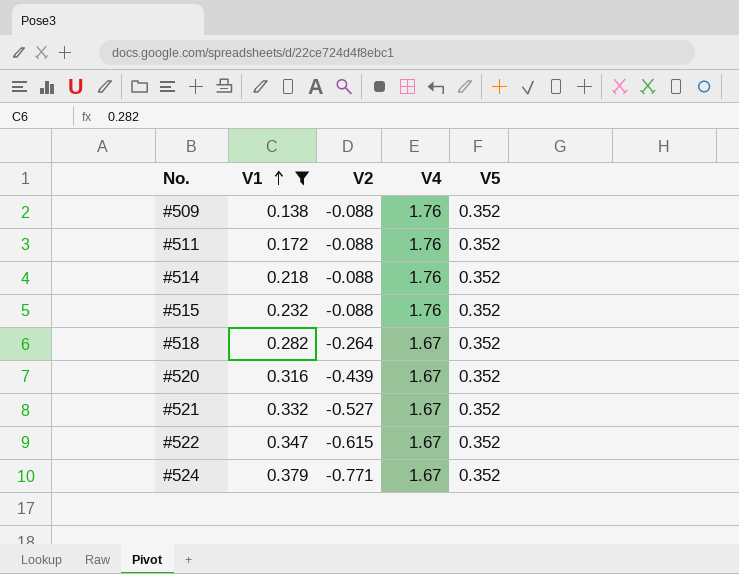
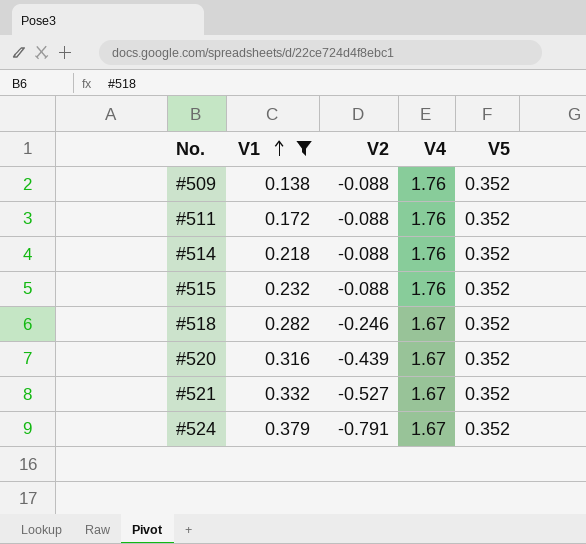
row #522: 0.347 | -0.615 | 1.67 | 0.352 -> none
#518 | V2: -0.264 -> -0.246
#524 | V2: -0.771 -> -0.791

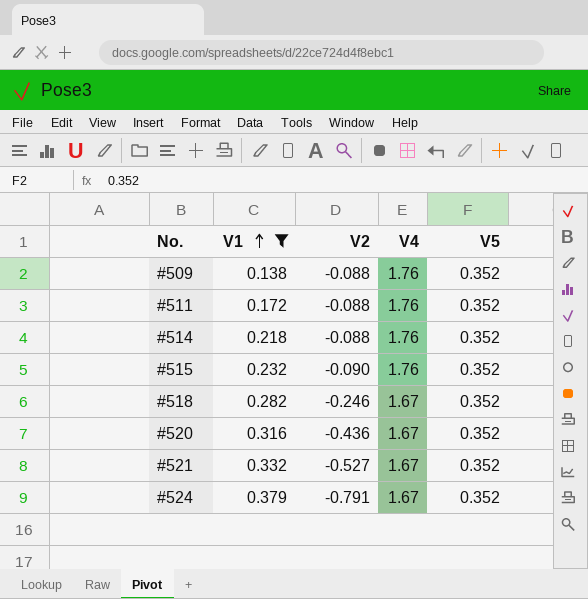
#515 | V2: -0.088 -> -0.090
#520 | V2: -0.439 -> -0.436

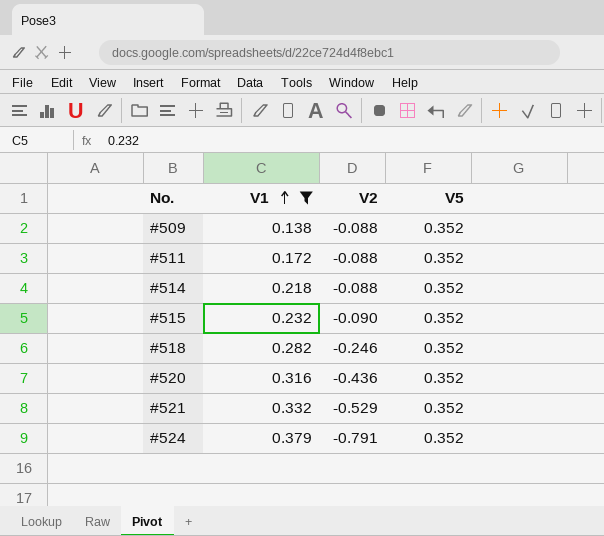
column V4 | position: 4 -> none
#521 | V2: -0.527 -> -0.529

